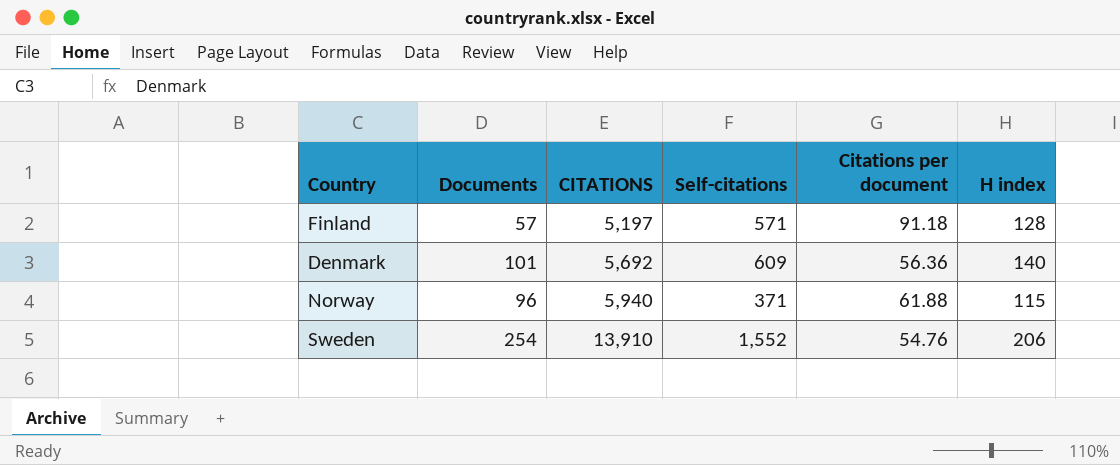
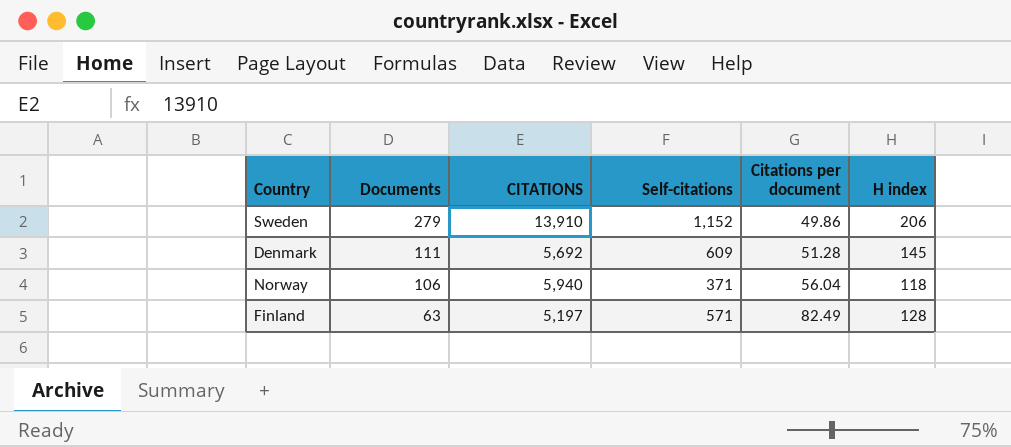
row order: CITATIONS ascending -> Documents descending
Sweden | Documents: 254 -> 279
Sweden | Self-citations: 1,552 -> 1,152
Sweden | Citations per document: 54.76 -> 49.86
Denmark | Documents: 101 -> 111
Denmark | Citations per document: 56.36 -> 51.28
Denmark | H index: 140 -> 145
Norway | Documents: 96 -> 106
Norway | Citations per document: 61.88 -> 56.04
Norway | H index: 115 -> 118
Finland | Documents: 57 -> 63
Finland | Citations per document: 91.18 -> 82.49

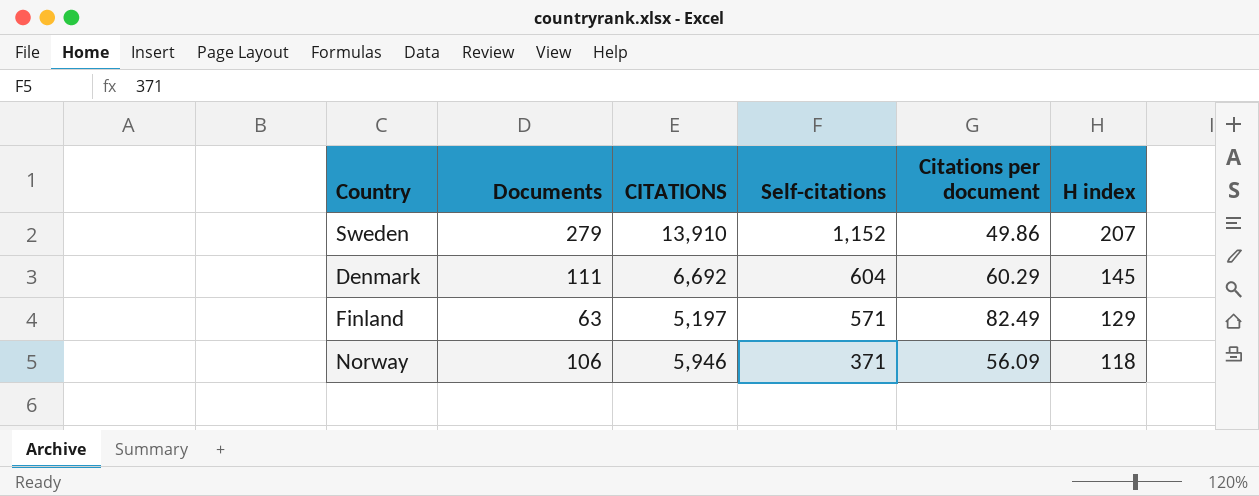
row order: Documents descending -> Self-citations descending
Sweden | H index: 206 -> 207
Denmark | CITATIONS: 5,692 -> 6,692
Denmark | Self-citations: 609 -> 604
Denmark | Citations per document: 51.28 -> 60.29
Finland | H index: 128 -> 129
Norway | CITATIONS: 5,940 -> 5,946
Norway | Citations per document: 56.04 -> 56.09

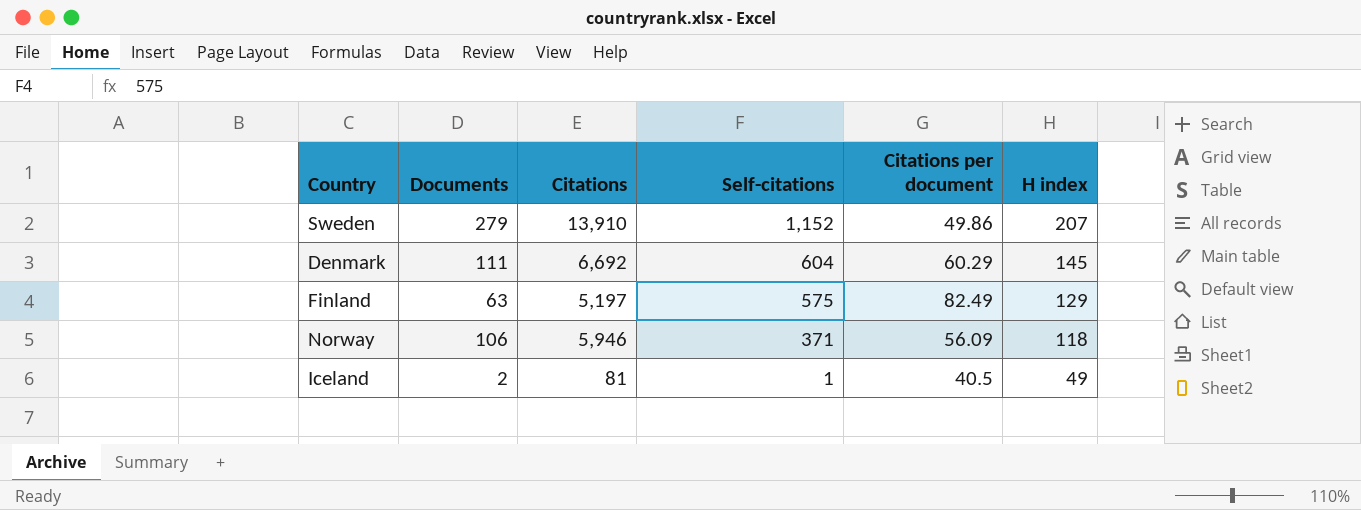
column name: CITATIONS -> Citations
Finland | Self-citations: 571 -> 575
row Iceland: none -> 2 | 81 | 1 | 40.5 | 49

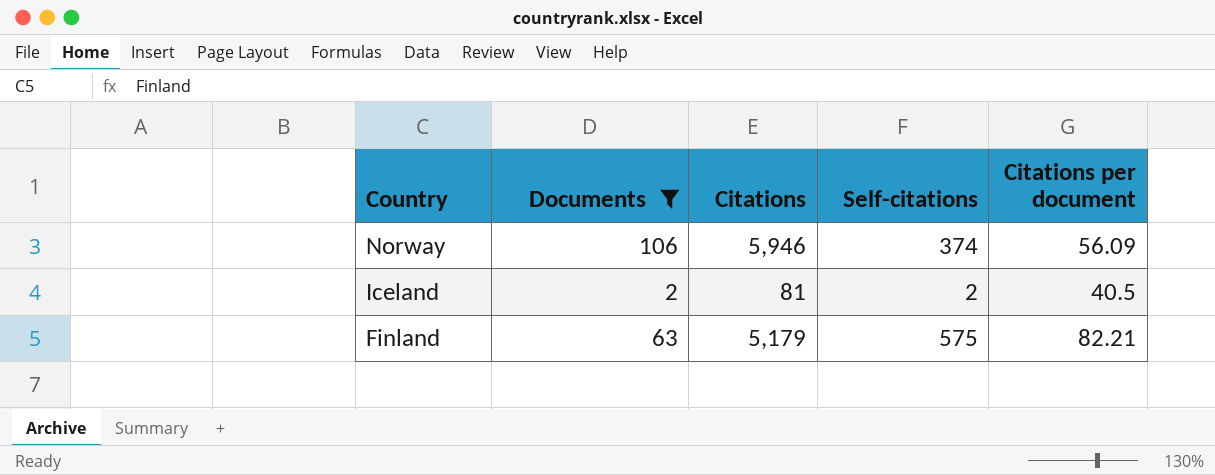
filter: none -> Documents <= 106
row order: Self-citations descending -> Country descending
column H index | position: 6 -> none
Norway | Self-citations: 371 -> 374
Iceland | Self-citations: 1 -> 2
Finland | Citations: 5,197 -> 5,179
Finland | Citations per document: 82.49 -> 82.21

